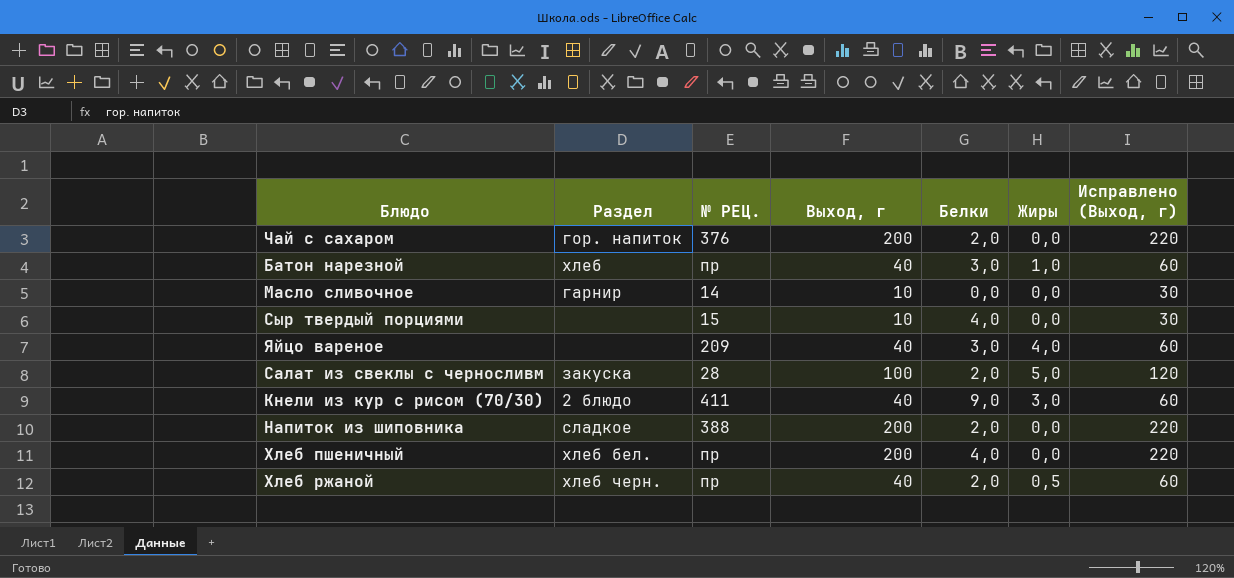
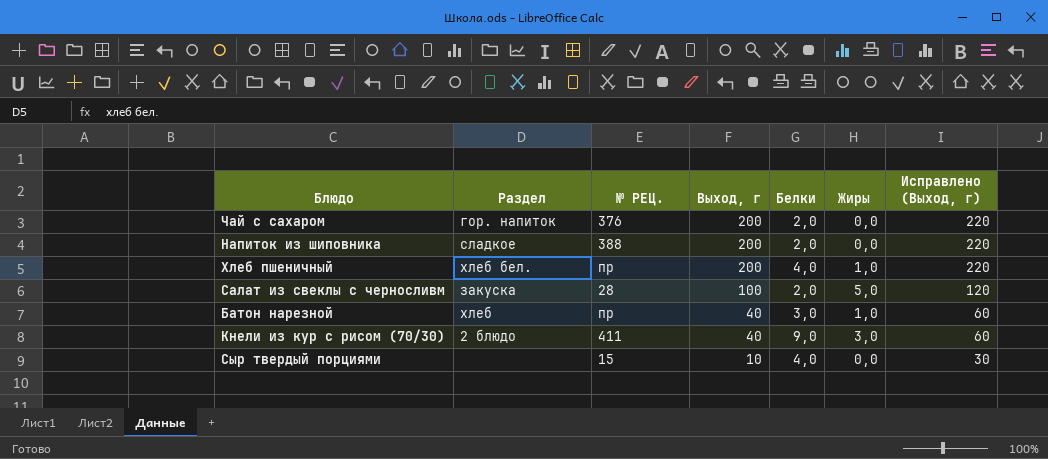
row order: none -> Выход, г descending
row Масло сливочное: гарнир | 14 | 10 | 0,0 | 0,0 | 30 -> none
row Яйцо вареное: none | 209 | 40 | 3,0 | 4,0 | 60 -> none
row Хлеб ржаной: хлеб черн. | пр | 40 | 2,0 | 0,5 | 60 -> none
Хлеб пшеничный | Жиры: 0,0 -> 1,0

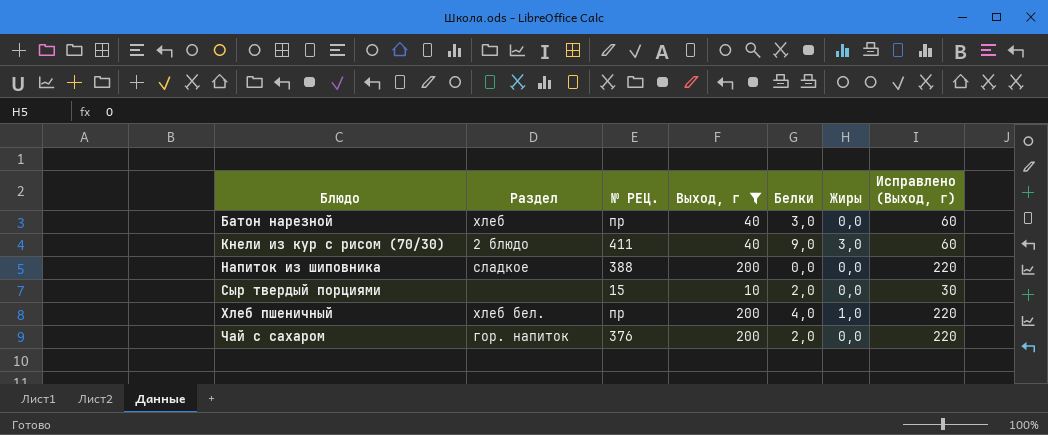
filter: none -> Выход, г != 100
row order: Выход, г descending -> Блюдо ascending
Батон нарезной | Жиры: 1,0 -> 0,0
Напиток из шиповника | Белки: 2,0 -> 0,0
Сыр твердый порциями | Белки: 4,0 -> 2,0

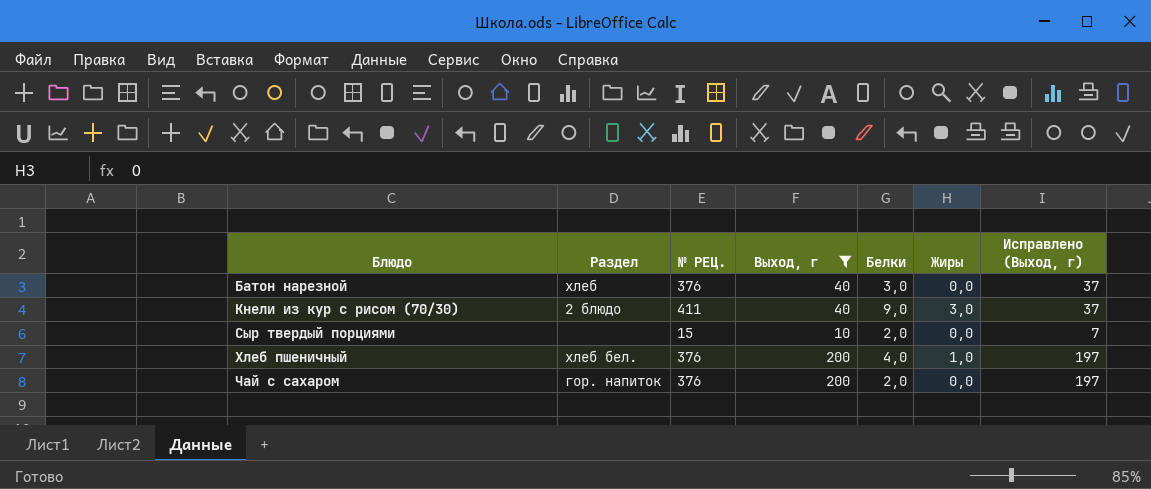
column Исправлено (Выход, г) | formula: [Выход, г] + 20 -> [Выход, г] - 3
row Напиток из шиповника: сладкое | 388 | 200 | 0,0 | 0,0 | 220 -> none
Батон нарезной | № РЕЦ.: пр -> 376
Хлеб пшеничный | № РЕЦ.: пр -> 376

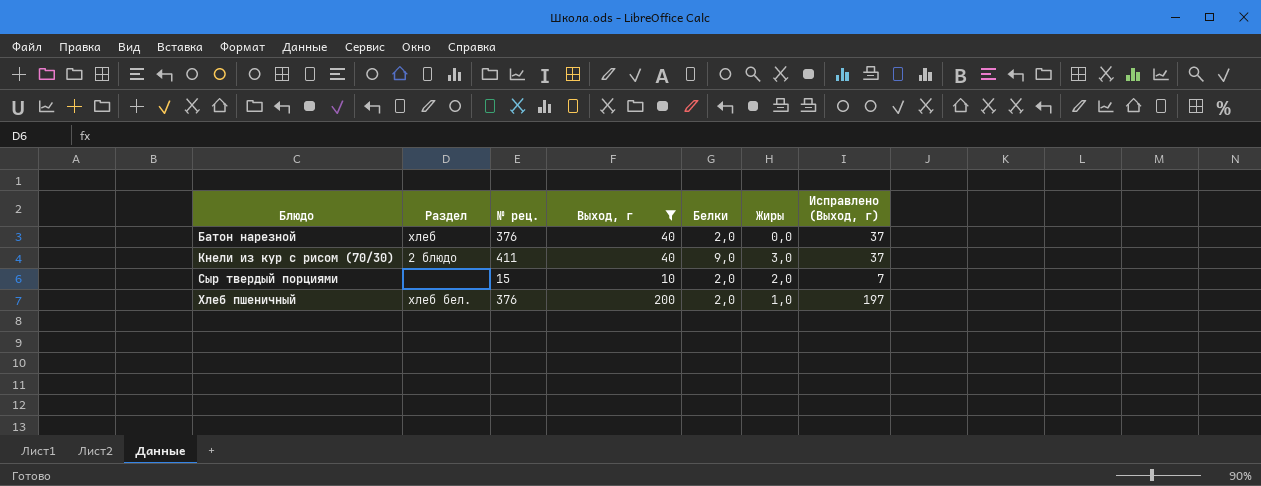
column name: № РЕЦ. -> № рец.
row Чай с сахаром: гор. напиток | 376 | 200 | 2,0 | 0,0 | 197 -> none
Батон нарезной | Белки: 3,0 -> 2,0
Сыр твердый порциями | Жиры: 0,0 -> 2,0
Хлеб пшеничный | Белки: 4,0 -> 2,0

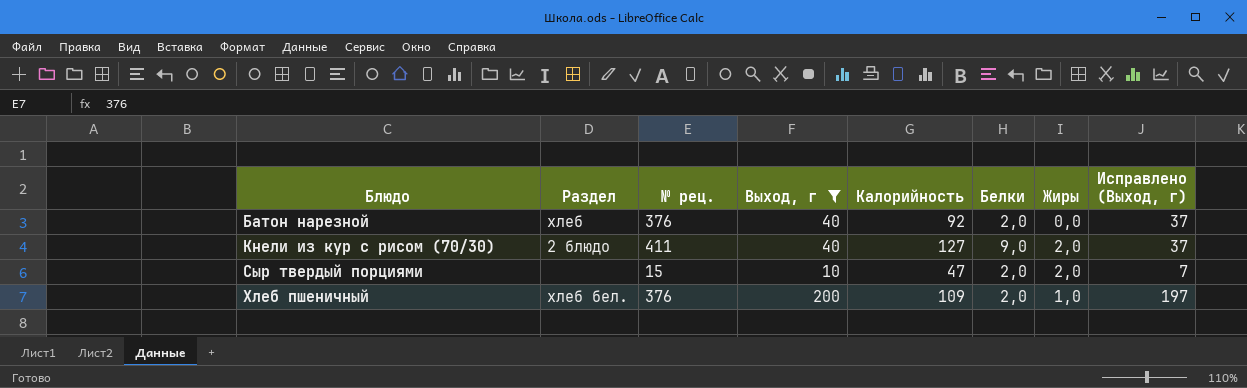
column Калорийность | position: none -> 5
Кнели из кур с рисом (70/30) | Жиры: 3,0 -> 2,0

